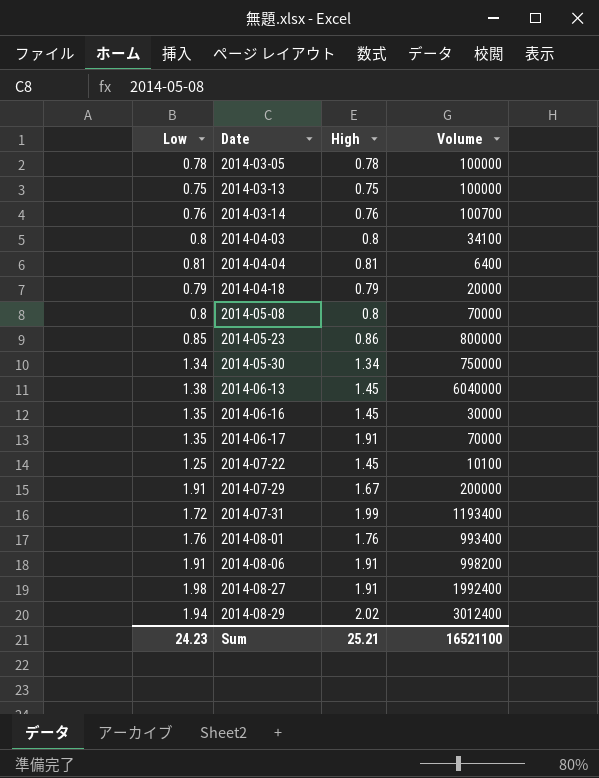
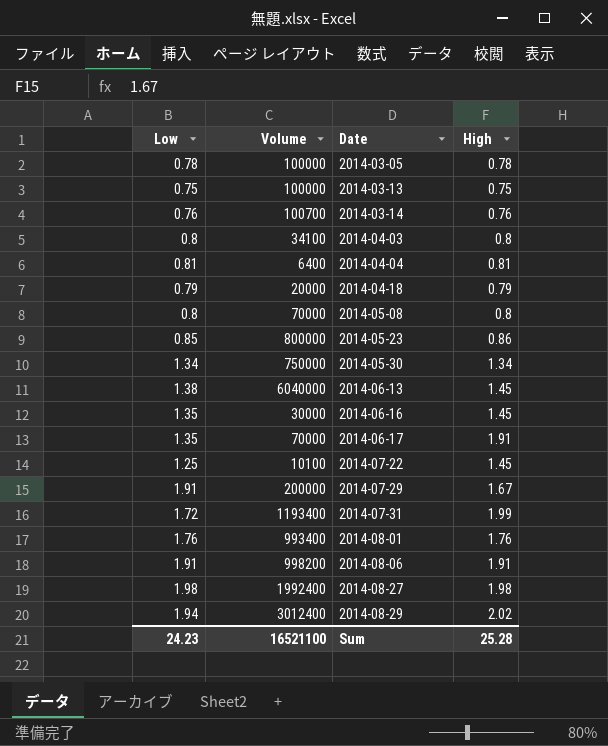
column Volume | position: 4 -> 2
2014-08-27 | High: 1.91 -> 1.98
Sum | High: 25.21 -> 25.28

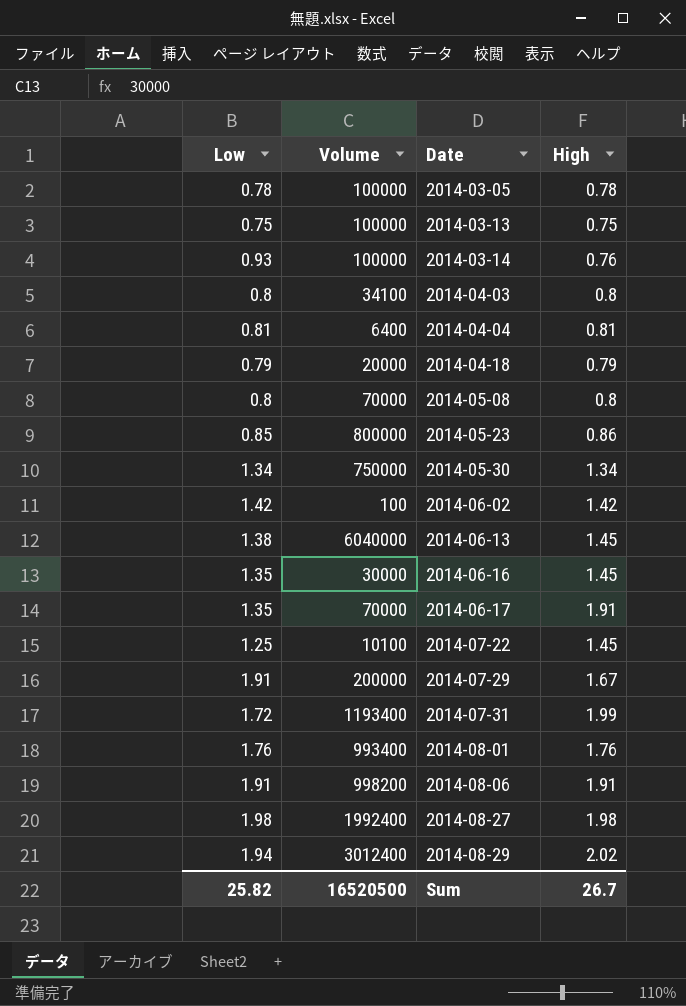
2014-03-14 | Low: 0.76 -> 0.93
2014-03-14 | Volume: 100700 -> 100000
row 2014-06-02: none -> 1.42 | 100 | 1.42
Sum | Low: 24.23 -> 25.82
Sum | Volume: 16521100 -> 16520500
Sum | High: 25.28 -> 26.7

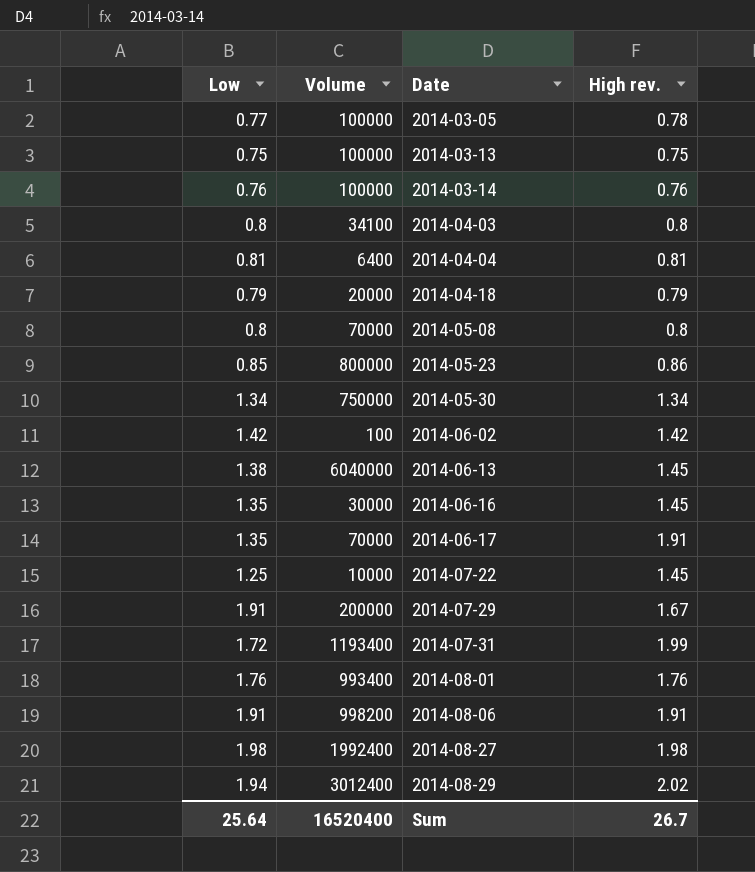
column name: High -> High rev.
2014-03-05 | Low: 0.78 -> 0.77
2014-03-14 | Low: 0.93 -> 0.76
2014-07-22 | Volume: 10100 -> 10000
Sum | Low: 25.82 -> 25.64
Sum | Volume: 16520500 -> 16520400

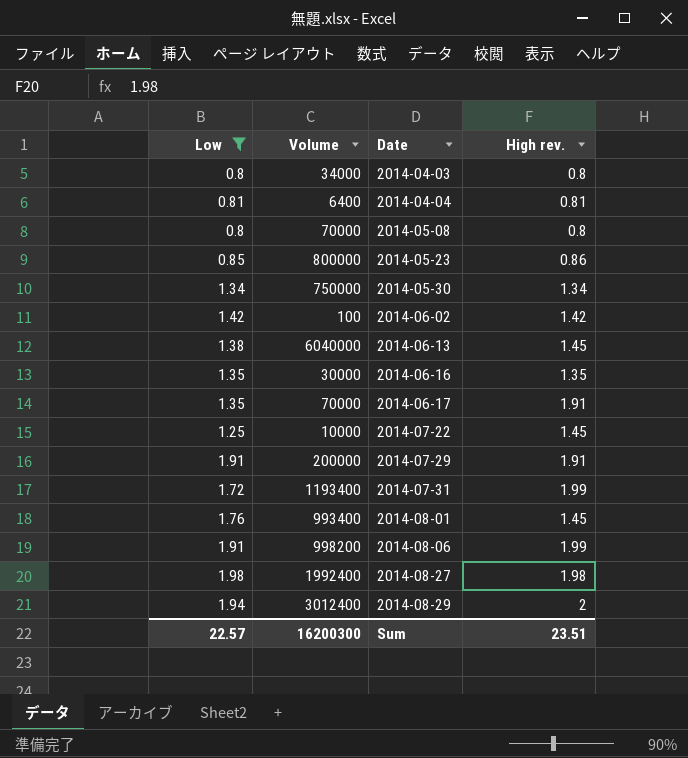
filter: none -> Low >= 0.8
2014-04-03 | Volume: 34100 -> 34000
2014-06-16 | High rev.: 1.45 -> 1.35
2014-07-29 | High rev.: 1.67 -> 1.91
2014-08-01 | High rev.: 1.76 -> 1.45
2014-08-06 | High rev.: 1.91 -> 1.99
2014-08-29 | High rev.: 2.02 -> 2
Sum | Low: 25.64 -> 22.57
Sum | Volume: 16520400 -> 16200300
Sum | High rev.: 26.7 -> 23.51

